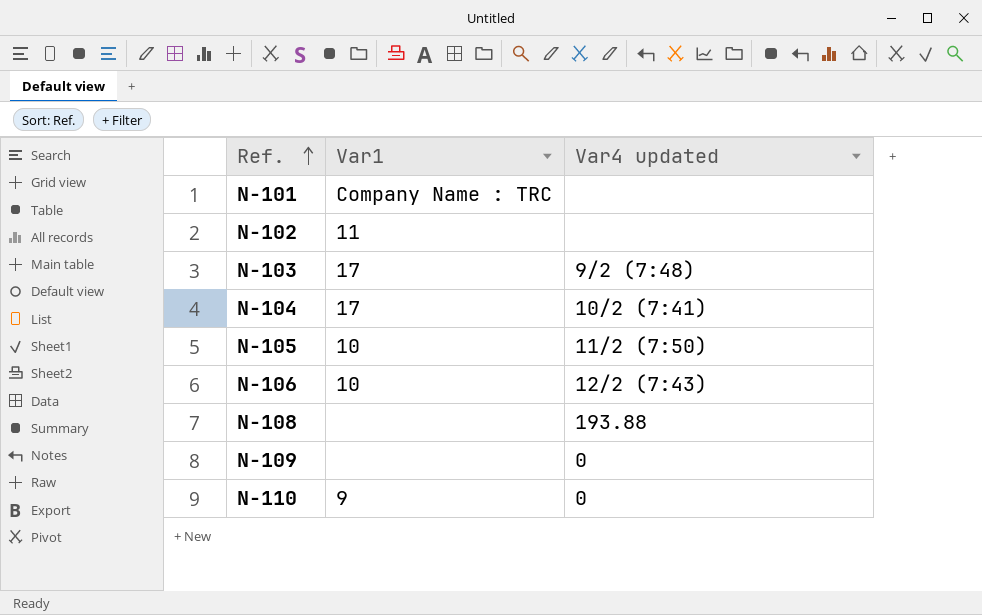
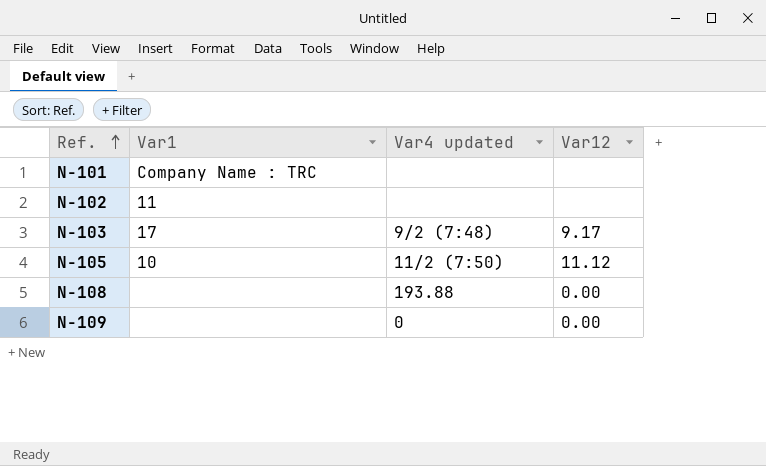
column Var12 | position: none -> 4
row N-104: 17 | 10/2 (7:41) -> none
row N-106: 10 | 12/2 (7:43) -> none
row N-110: 9 | 0 -> none

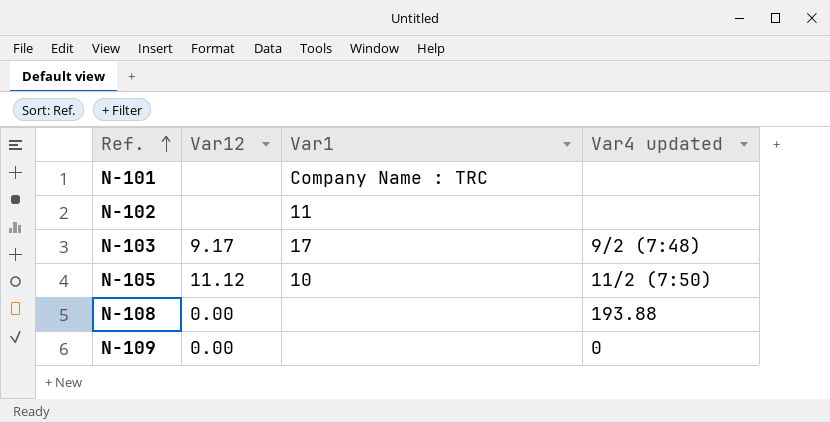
column Var12 | position: 4 -> 2

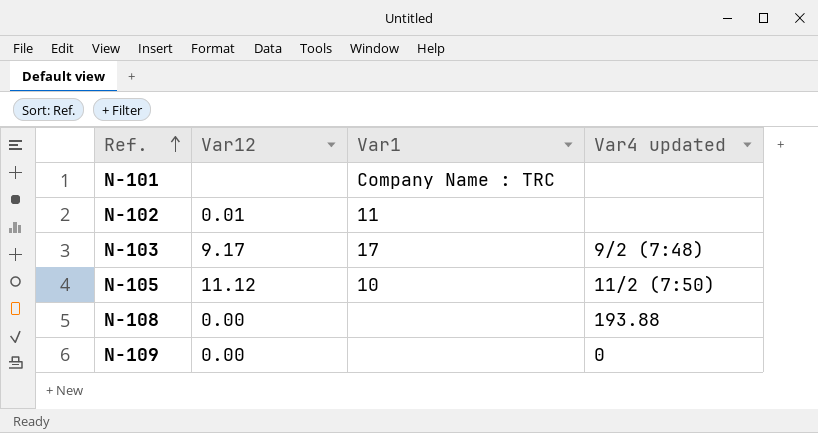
N-102 | Var12: none -> 0.01

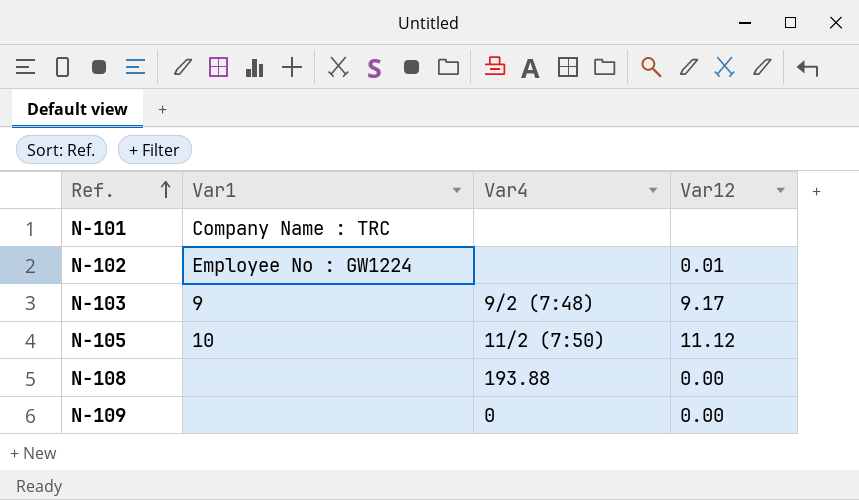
column name: Var4 updated -> Var4
column Var12 | position: 2 -> 4
N-102 | Var1: 11 -> Employee No : GW1224
N-103 | Var1: 17 -> 9

